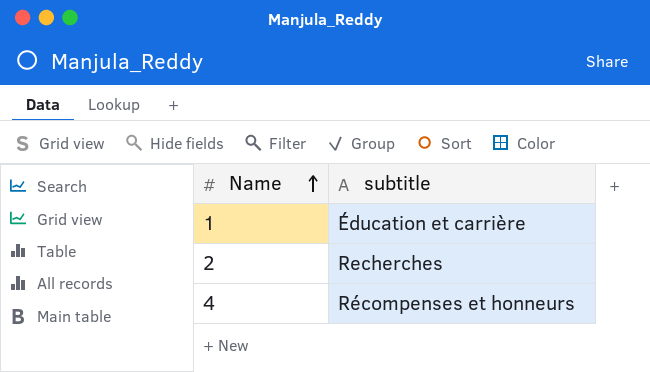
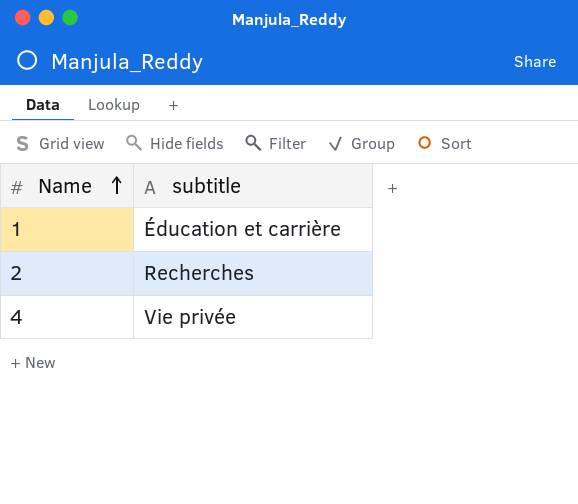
4 | subtitle: Récompenses et honneurs -> Vie privée

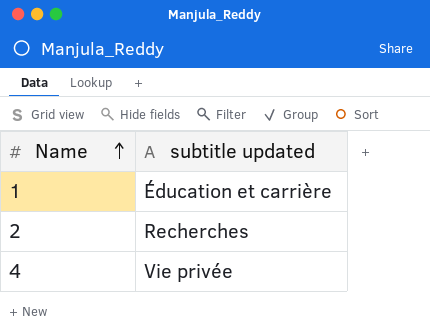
column name: subtitle -> subtitle updated

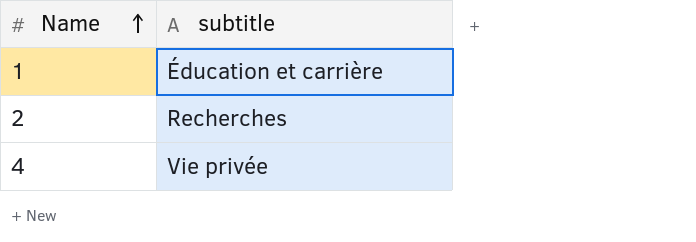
column name: subtitle updated -> subtitle

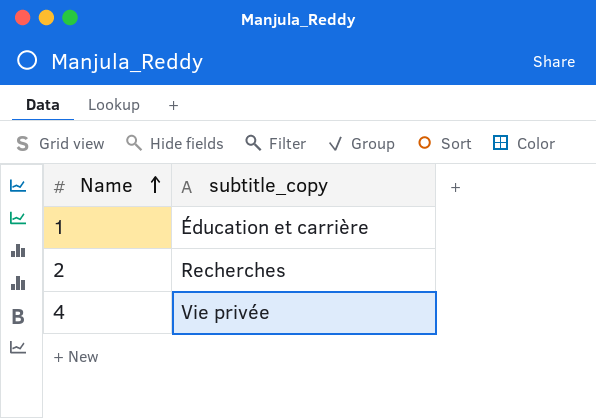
column name: subtitle -> subtitle_copy

